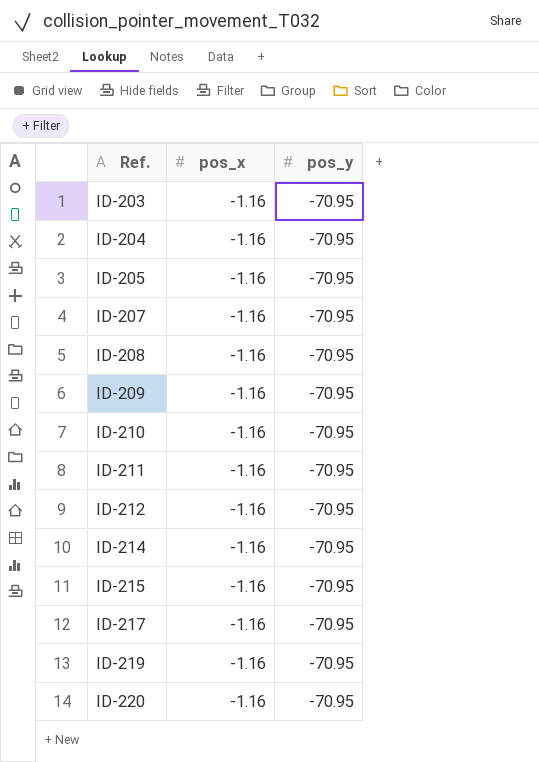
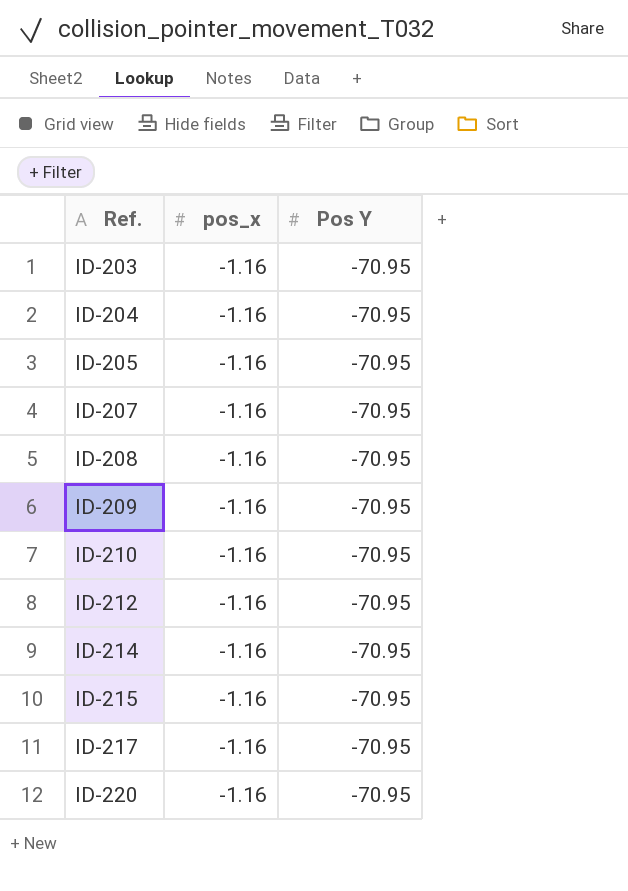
column name: pos_y -> Pos Y
row ID-211: -1.16 | -70.95 -> none
row ID-219: -1.16 | -70.95 -> none

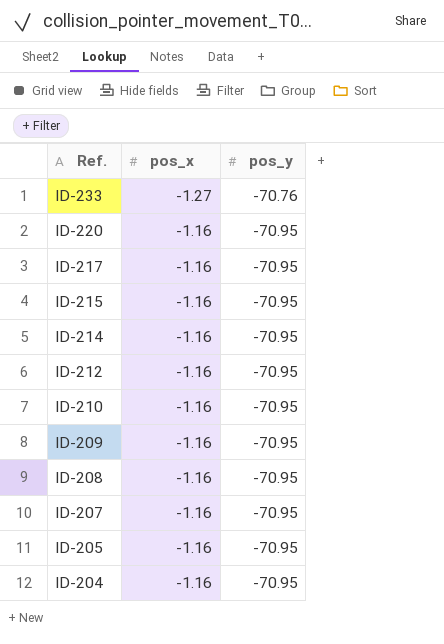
row order: Ref. ascending -> Ref. descending
column name: Pos Y -> pos_y
row ID-203: -1.16 | -70.95 -> none
row ID-233: none -> -1.27 | -70.76

